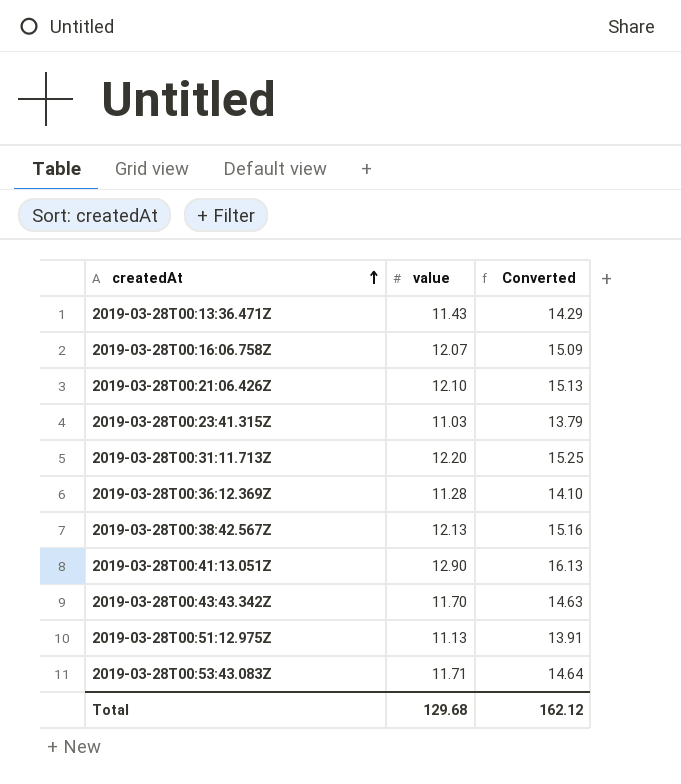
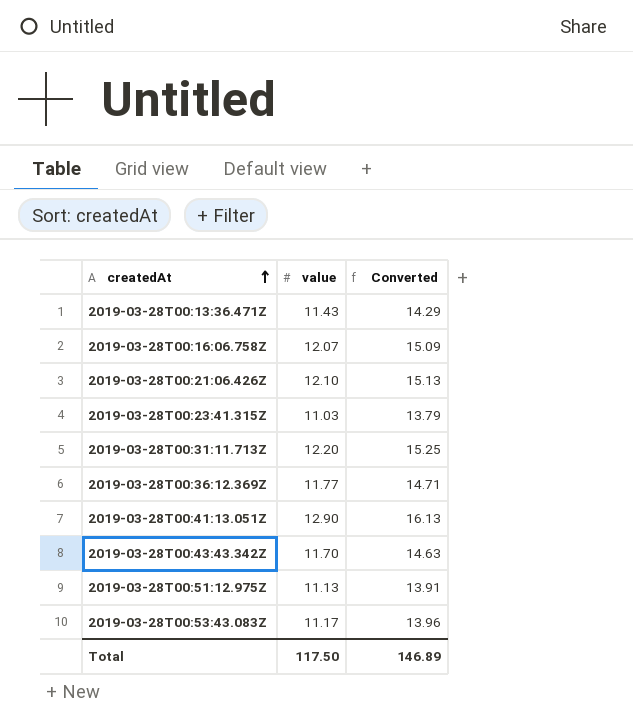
row 2019-03-28T00:38:42.567Z: 12.13 | 15.16 -> none
2019-03-28T00:36:12.369Z | value: 11.28 -> 11.77
2019-03-28T00:36:12.369Z | Converted: 14.10 -> 14.71
2019-03-28T00:53:43.083Z | value: 11.71 -> 11.17
2019-03-28T00:53:43.083Z | Converted: 14.64 -> 13.96
Total | value: 129.68 -> 117.50
Total | Converted: 162.12 -> 146.89

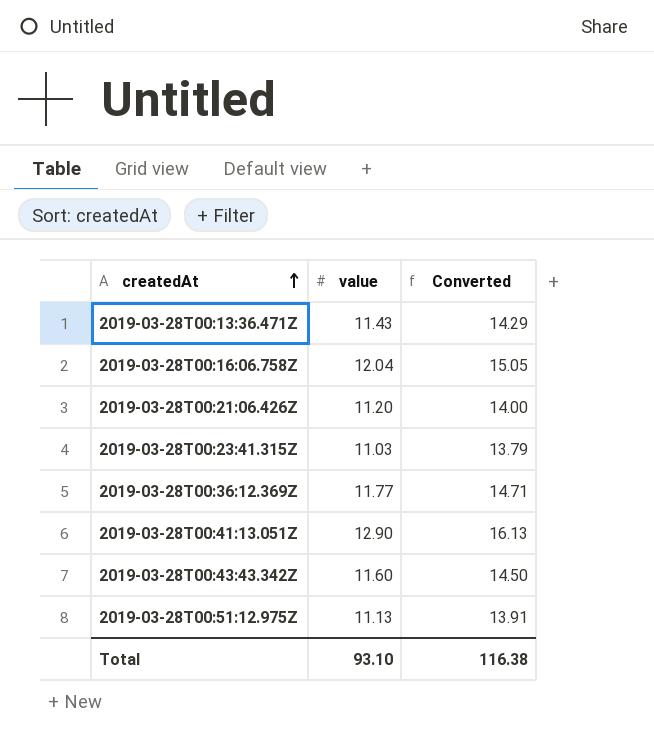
row 2019-03-28T00:31:11.713Z: 12.20 | 15.25 -> none
row 2019-03-28T00:53:43.083Z: 11.17 | 13.96 -> none
2019-03-28T00:16:06.758Z | value: 12.07 -> 12.04
2019-03-28T00:16:06.758Z | Converted: 15.09 -> 15.05
2019-03-28T00:21:06.426Z | value: 12.10 -> 11.20
2019-03-28T00:21:06.426Z | Converted: 15.13 -> 14.00
2019-03-28T00:43:43.342Z | value: 11.70 -> 11.60
2019-03-28T00:43:43.342Z | Converted: 14.63 -> 14.50
Total | value: 117.50 -> 93.10
Total | Converted: 146.89 -> 116.38

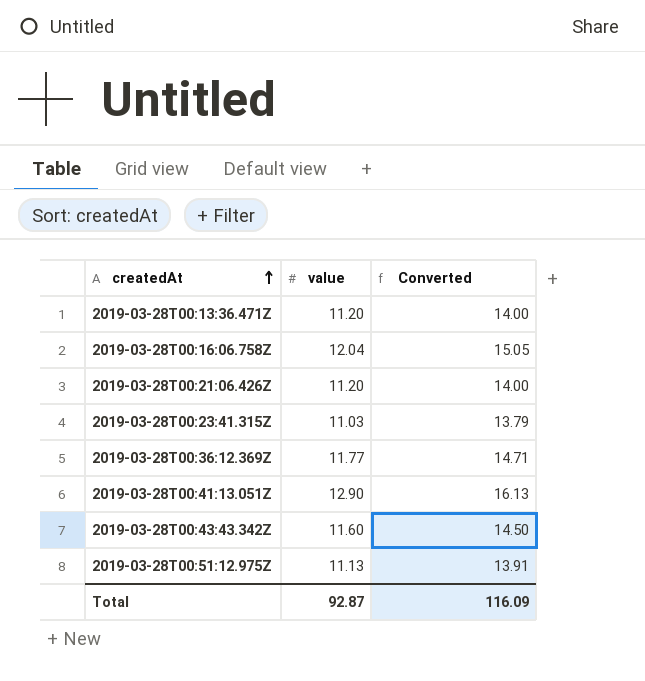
2019-03-28T00:13:36.471Z | value: 11.43 -> 11.20
2019-03-28T00:13:36.471Z | Converted: 14.29 -> 14.00
Total | value: 93.10 -> 92.87
Total | Converted: 116.38 -> 116.09

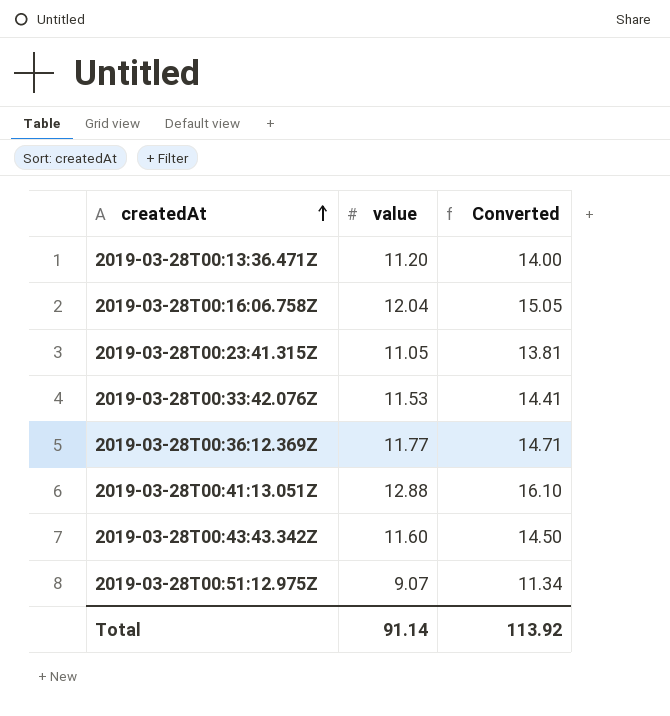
row 2019-03-28T00:21:06.426Z: 11.20 | 14.00 -> none
2019-03-28T00:23:41.315Z | value: 11.03 -> 11.05
2019-03-28T00:23:41.315Z | Converted: 13.79 -> 13.81
row 2019-03-28T00:33:42.076Z: none -> 11.53 | 14.41
2019-03-28T00:41:13.051Z | value: 12.90 -> 12.88
2019-03-28T00:41:13.051Z | Converted: 16.13 -> 16.10
2019-03-28T00:51:12.975Z | value: 11.13 -> 9.07
2019-03-28T00:51:12.975Z | Converted: 13.91 -> 11.34
Total | value: 92.87 -> 91.14
Total | Converted: 116.09 -> 113.92

